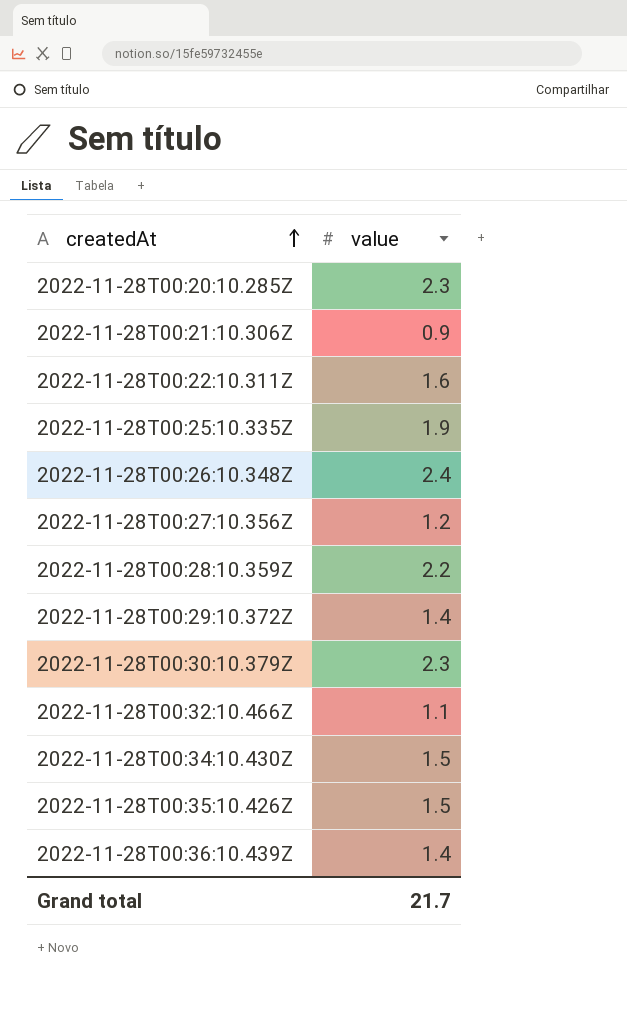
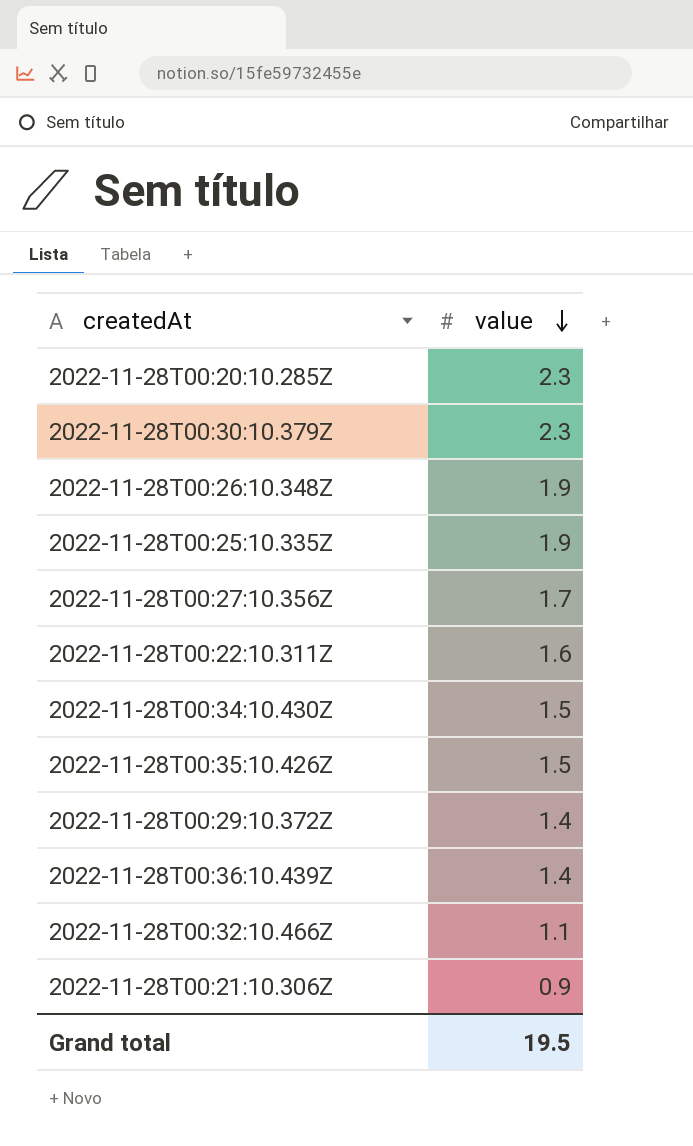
row order: createdAt ascending -> value descending
row 2022-11-28T00:28:10.359Z: 2.2 -> none
2022-11-28T00:26:10.348Z | value: 2.4 -> 1.9
2022-11-28T00:27:10.356Z | value: 1.2 -> 1.7
Grand total | value: 21.7 -> 19.5

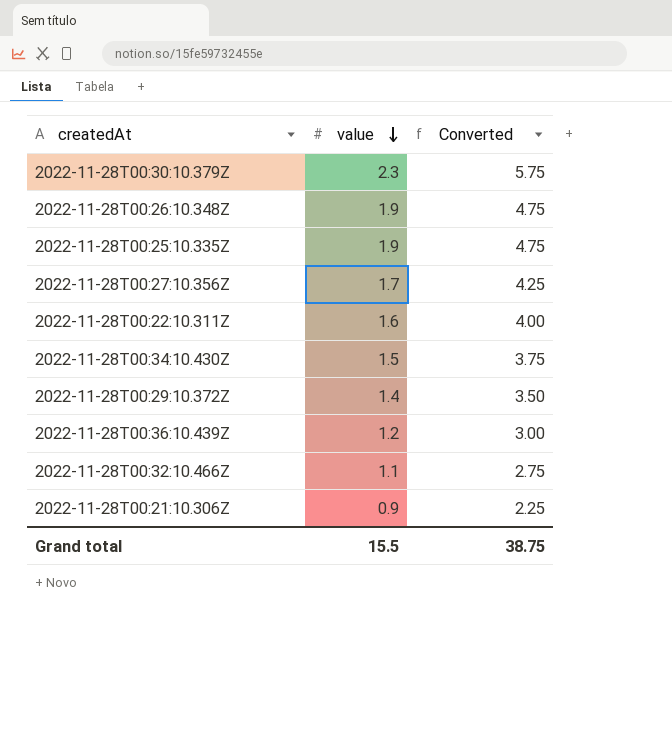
column Converted | formula: none -> [value] * 2.5
row 2022-11-28T00:20:10.285Z: 2.3 -> none
row 2022-11-28T00:35:10.426Z: 1.5 -> none
2022-11-28T00:36:10.439Z | value: 1.4 -> 1.2
Grand total | value: 19.5 -> 15.5

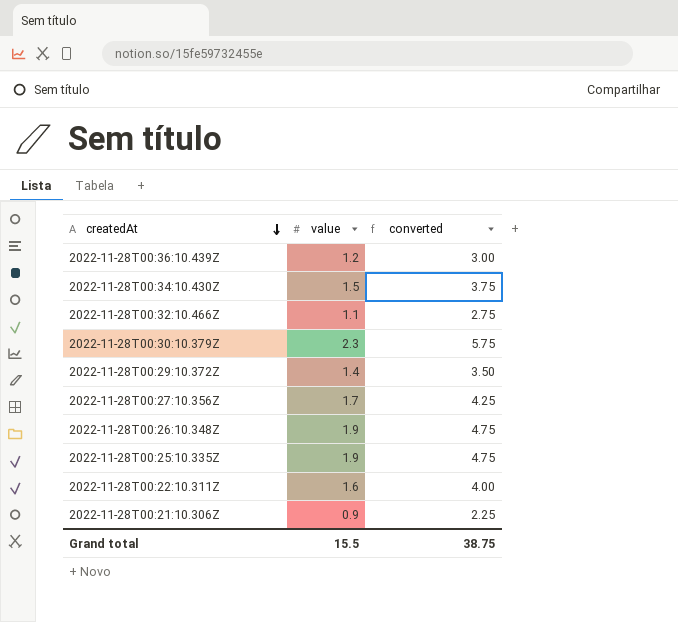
row order: value descending -> createdAt descending
column name: Converted -> converted

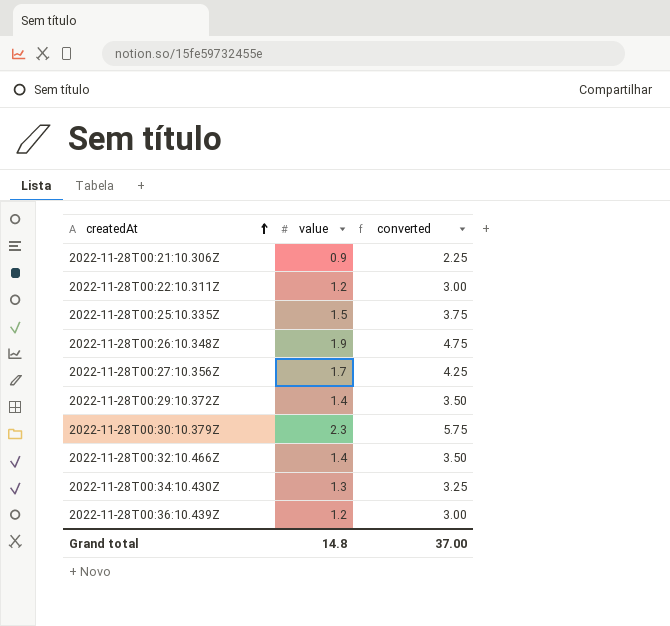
row order: createdAt descending -> createdAt ascending
2022-11-28T00:22:10.311Z | value: 1.6 -> 1.2
2022-11-28T00:22:10.311Z | converted: 4.00 -> 3.00
2022-11-28T00:25:10.335Z | value: 1.9 -> 1.5
2022-11-28T00:25:10.335Z | converted: 4.75 -> 3.75
2022-11-28T00:32:10.466Z | value: 1.1 -> 1.4
2022-11-28T00:32:10.466Z | converted: 2.75 -> 3.50
2022-11-28T00:34:10.430Z | value: 1.5 -> 1.3
2022-11-28T00:34:10.430Z | converted: 3.75 -> 3.25
Grand total | value: 15.5 -> 14.8
Grand total | converted: 38.75 -> 37.00

